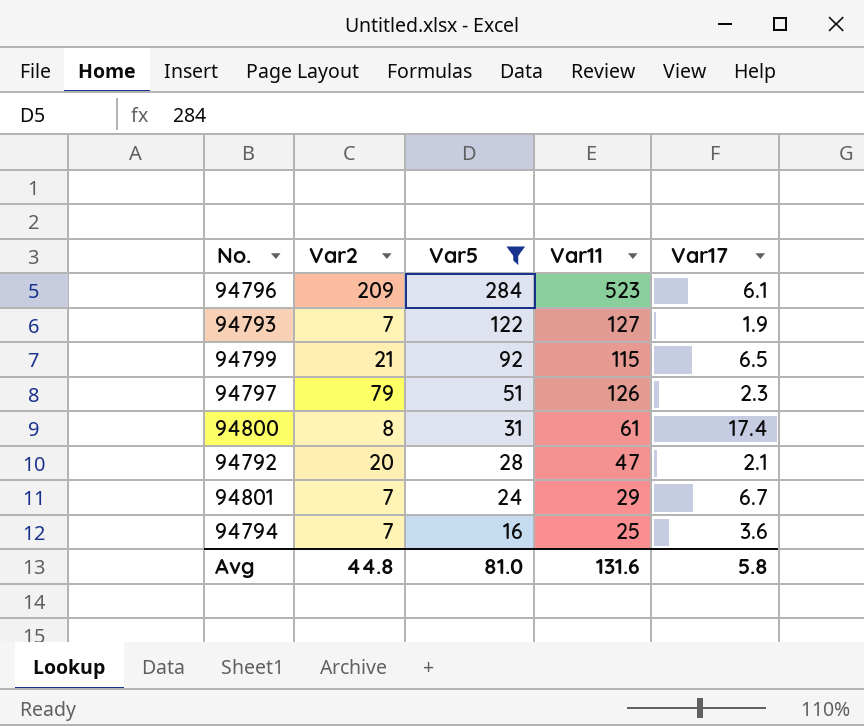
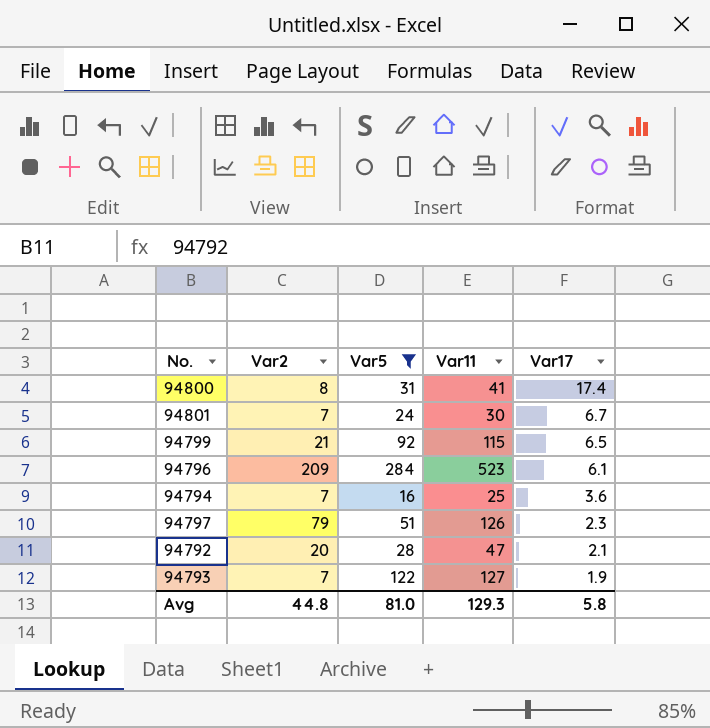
row order: Var5 descending -> Var17 descending
94800 | Var11: 61 -> 41
94801 | Var11: 29 -> 30
Avg | Var11: 131.6 -> 129.3

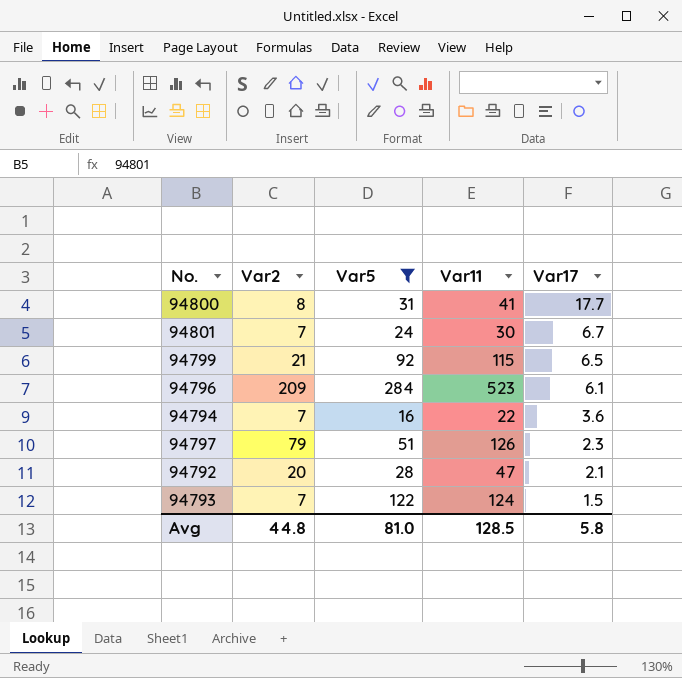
94800 | Var17: 17.4 -> 17.7
94794 | Var11: 25 -> 22
94793 | Var11: 127 -> 124
94793 | Var17: 1.9 -> 1.5
Avg | Var11: 129.3 -> 128.5

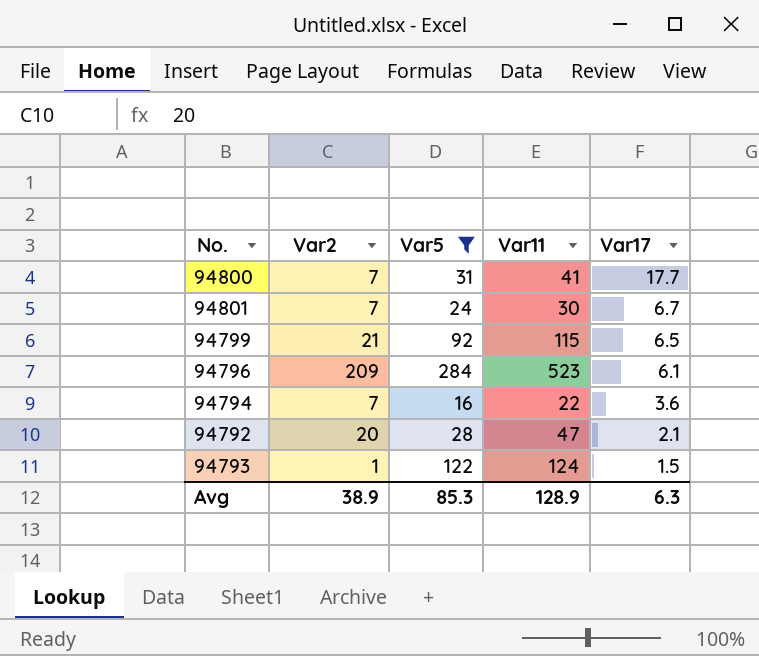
row 94797: 79 | 51 | 126 | 2.3 -> none
94800 | Var2: 8 -> 7
94793 | Var2: 7 -> 1
Avg | Var2: 44.8 -> 38.9
Avg | Var5: 81.0 -> 85.3
Avg | Var11: 128.5 -> 128.9
Avg | Var17: 5.8 -> 6.3

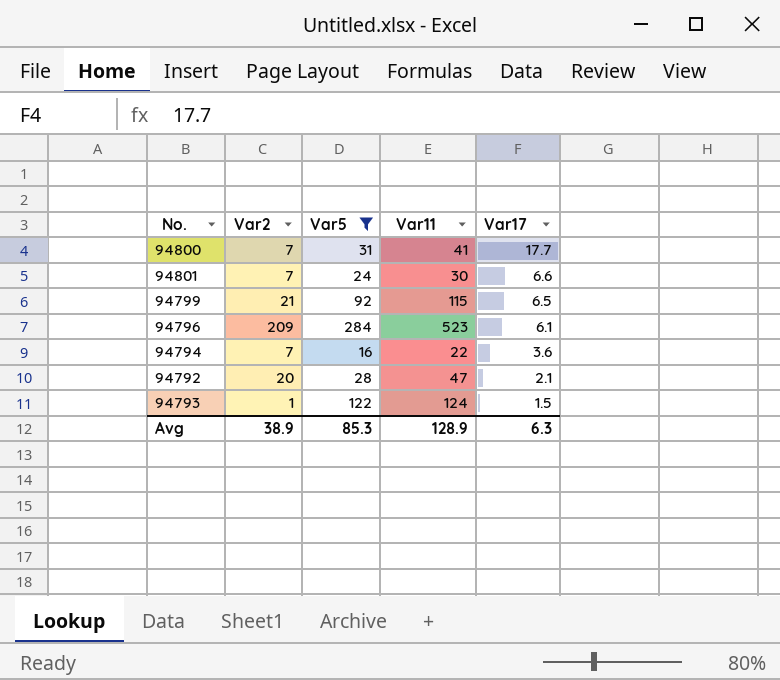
94801 | Var17: 6.7 -> 6.6

